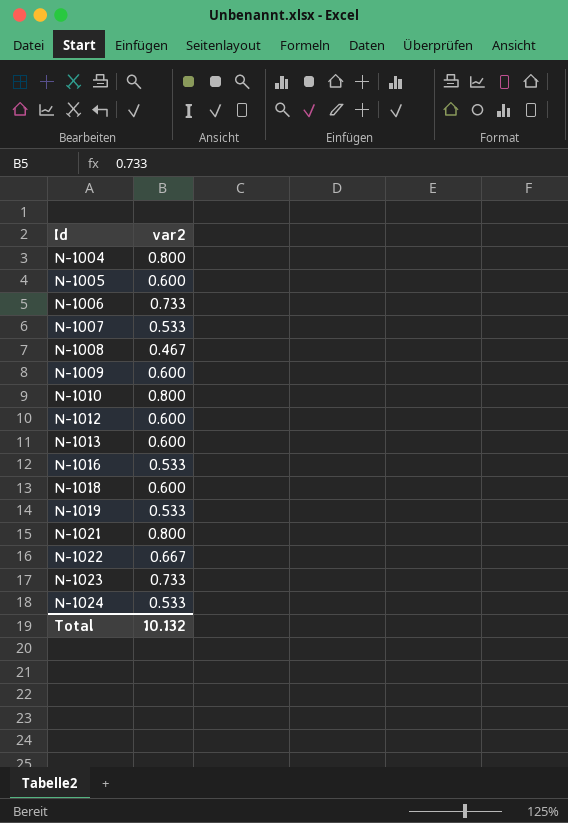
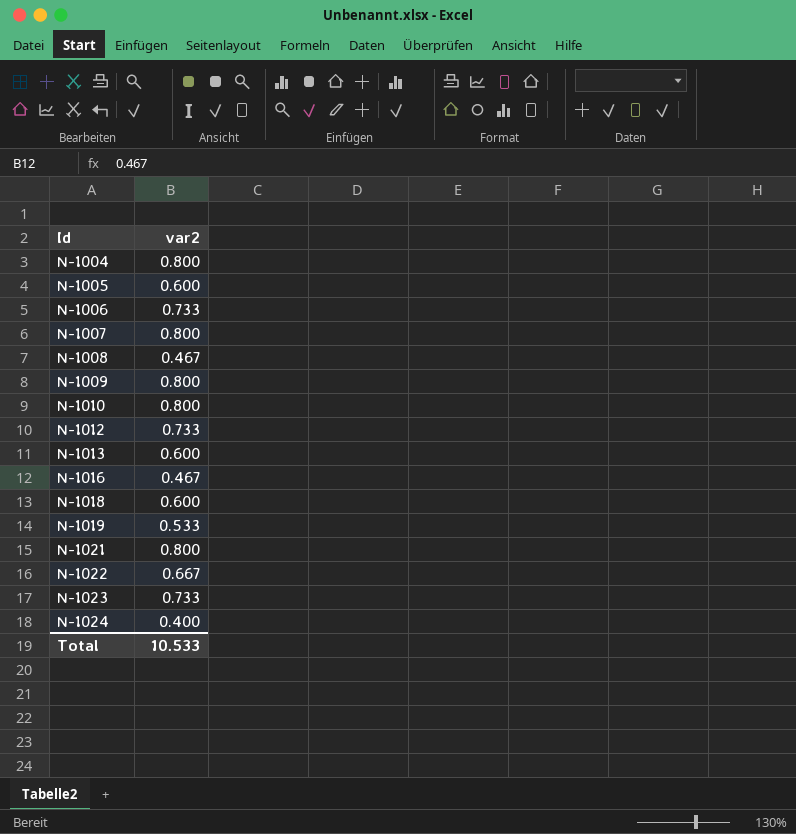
N-1007 | var2: 0.533 -> 0.800
N-1009 | var2: 0.600 -> 0.800
N-1012 | var2: 0.600 -> 0.733
N-1016 | var2: 0.533 -> 0.467
N-1024 | var2: 0.533 -> 0.400
Total | var2: 10.132 -> 10.533

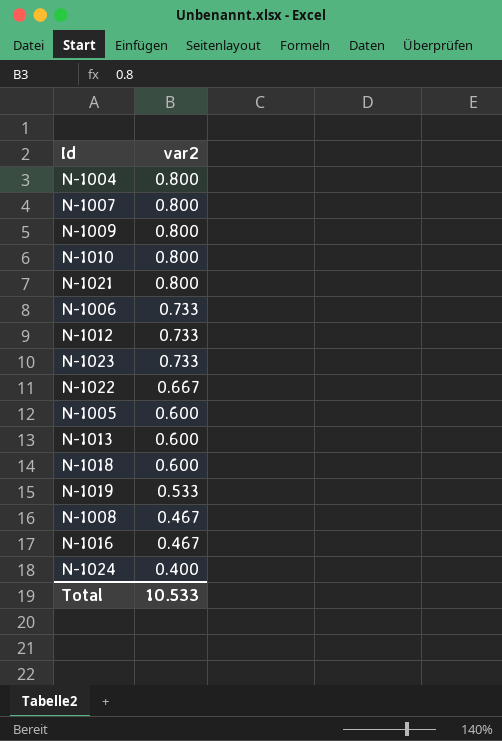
row order: Id ascending -> var2 descending

